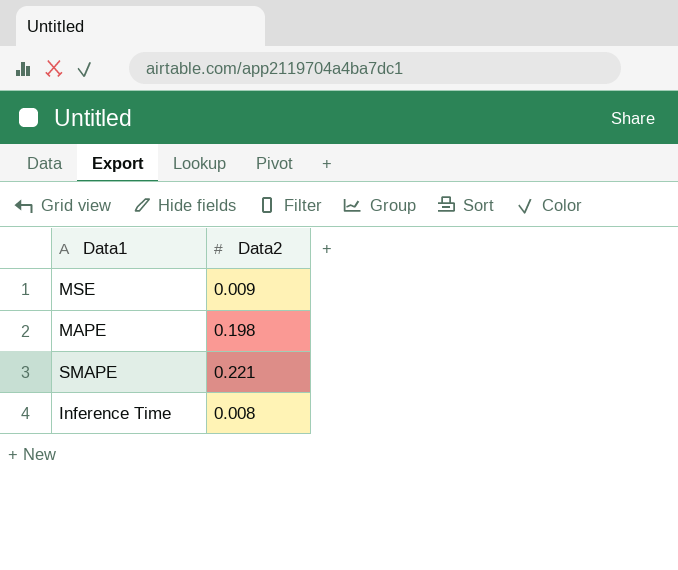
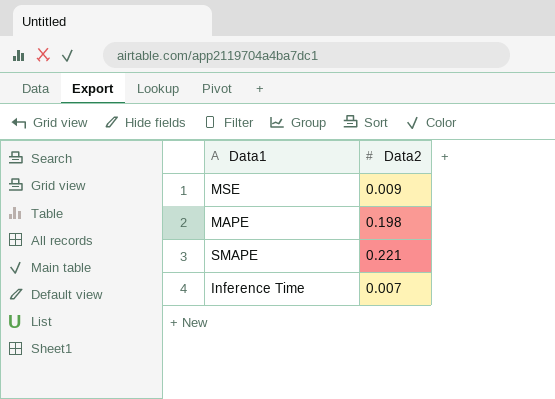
Inference Time | Data2: 0.008 -> 0.007

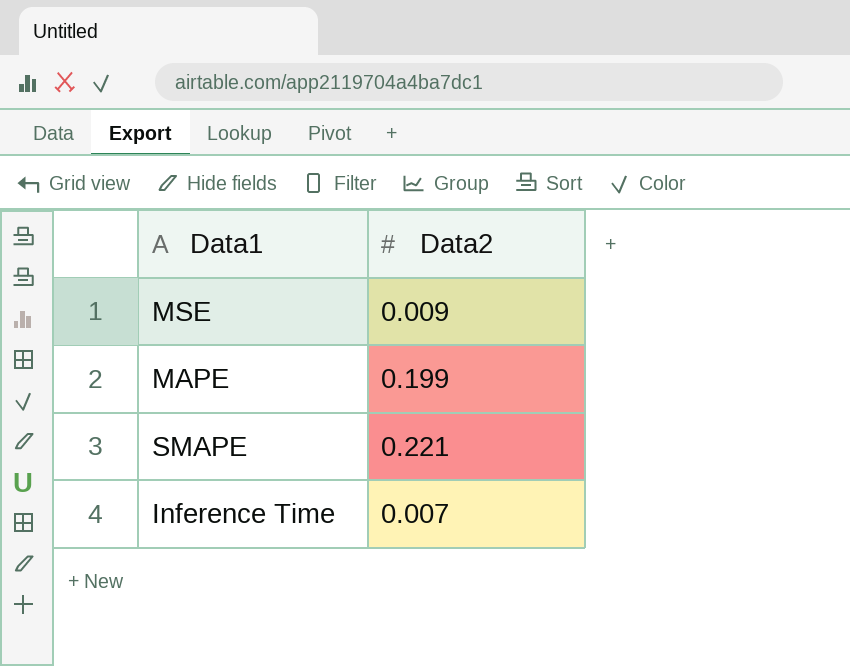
MAPE | Data2: 0.198 -> 0.199

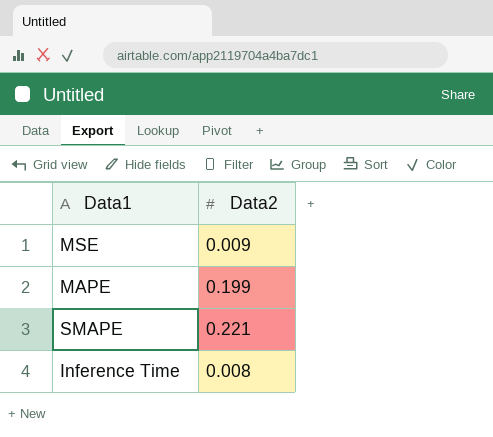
Inference Time | Data2: 0.007 -> 0.008

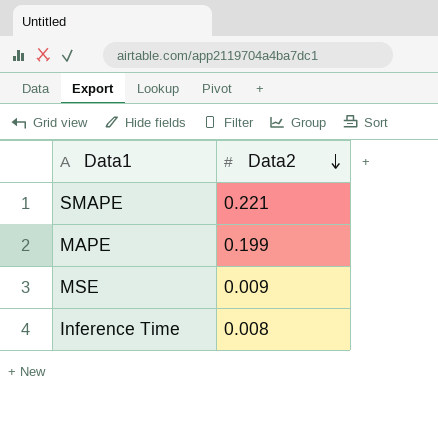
row order: none -> Data2 descending

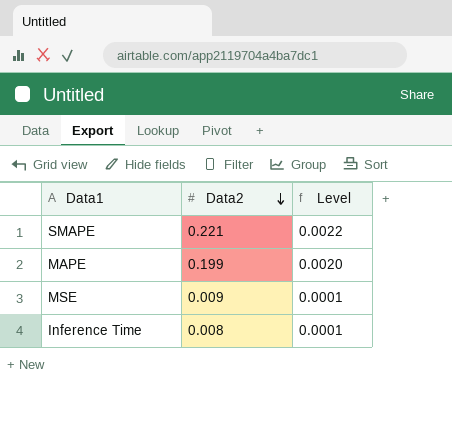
column Level | formula: none -> [Data2] * 0.01

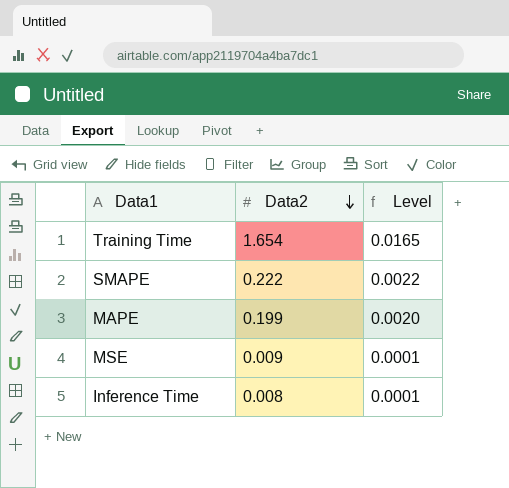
row Training Time: none -> 1.654 | 0.0165
SMAPE | Data2: 0.221 -> 0.222

